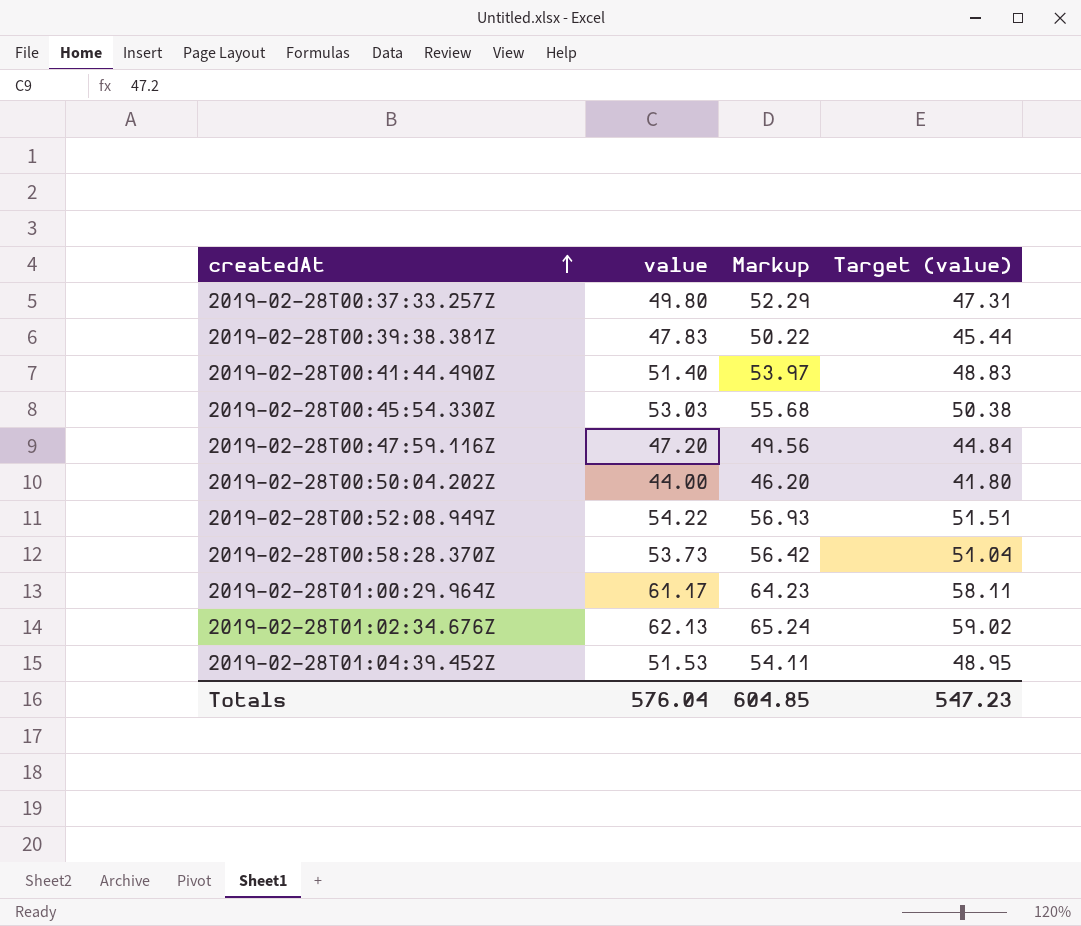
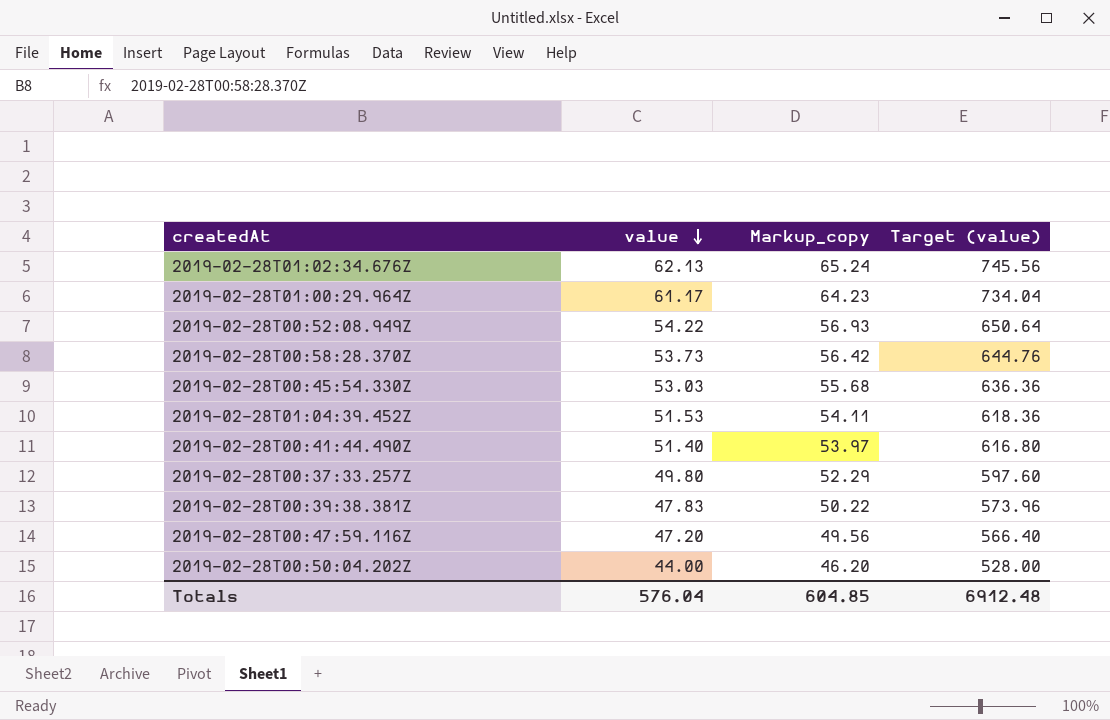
row order: createdAt ascending -> value descending
column name: Markup -> Markup_copy
column Target (value) | formula: [value] * 0.95 -> [value] * 12
Totals | Target (value): 547.23 -> 6912.48

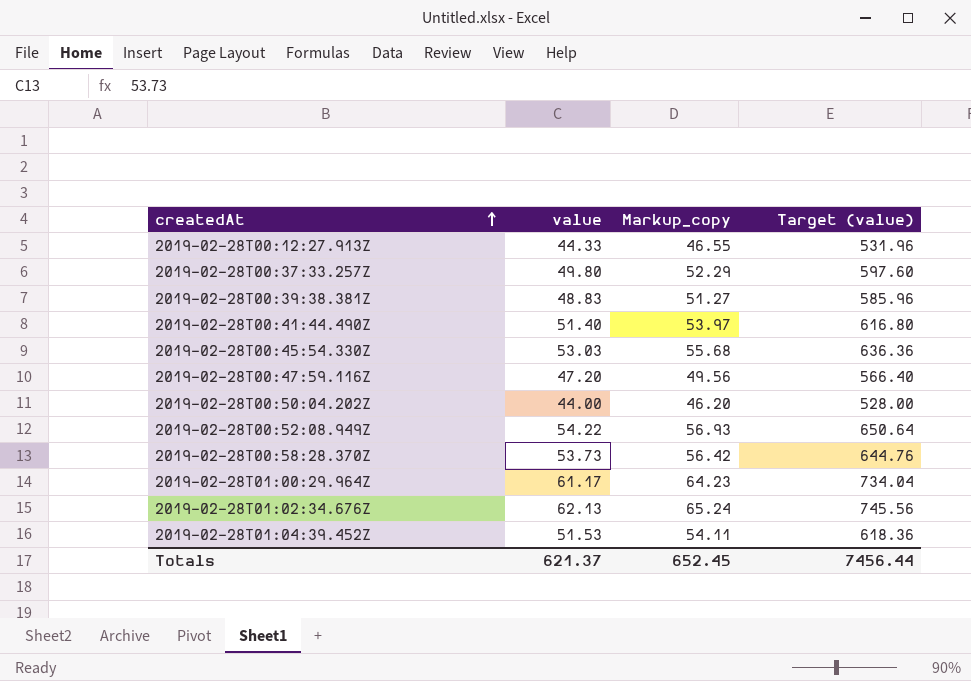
row order: value descending -> createdAt ascending
row 2019-02-28T00:12:27.913Z: none -> 44.33 | 46.55 | 531.96
2019-02-28T00:39:38.381Z | value: 47.83 -> 48.83
2019-02-28T00:39:38.381Z | Markup_copy: 50.22 -> 51.27
2019-02-28T00:39:38.381Z | Target (value): 573.96 -> 585.96
Totals | value: 576.04 -> 621.37
Totals | Markup_copy: 604.85 -> 652.45
Totals | Target (value): 6912.48 -> 7456.44

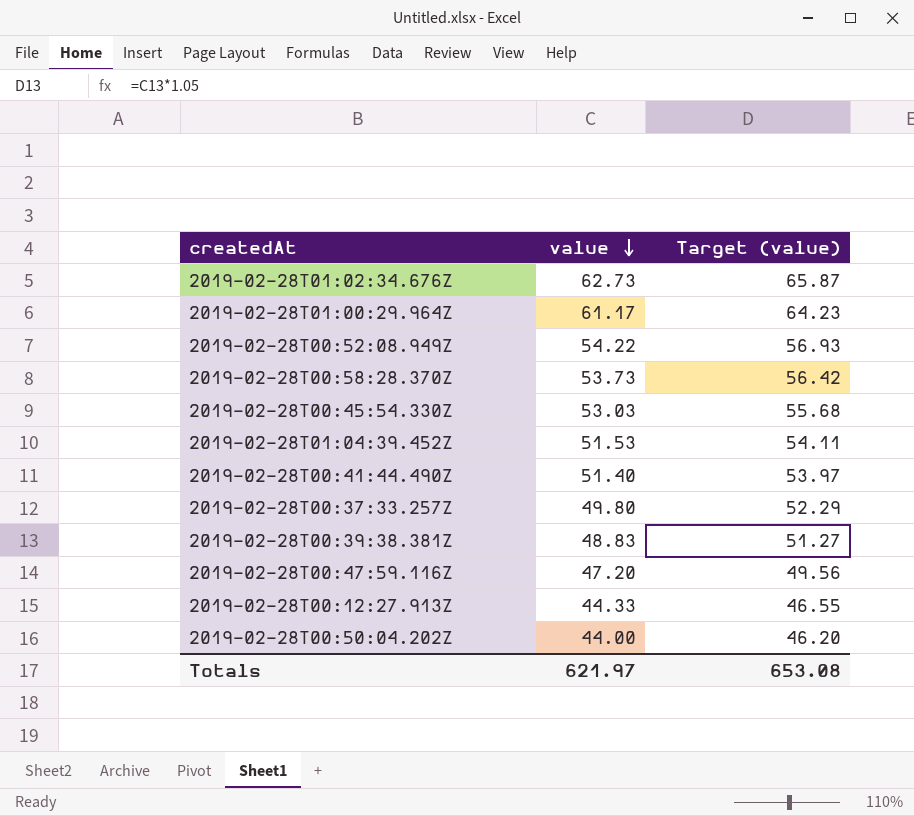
row order: createdAt ascending -> value descending
column Markup_copy | formula: [value] * 1.05 -> none
column Target (value) | formula: [value] * 12 -> [value] * 1.05
2019-02-28T01:02:34.676Z | value: 62.13 -> 62.73
Totals | value: 621.37 -> 621.97
Totals | Target (value): 7456.44 -> 653.08

